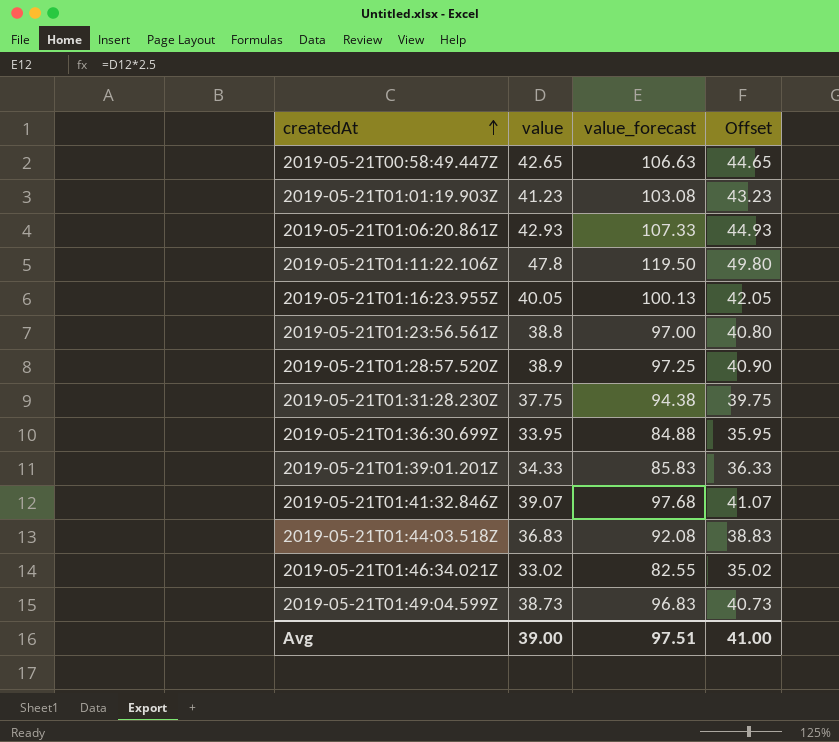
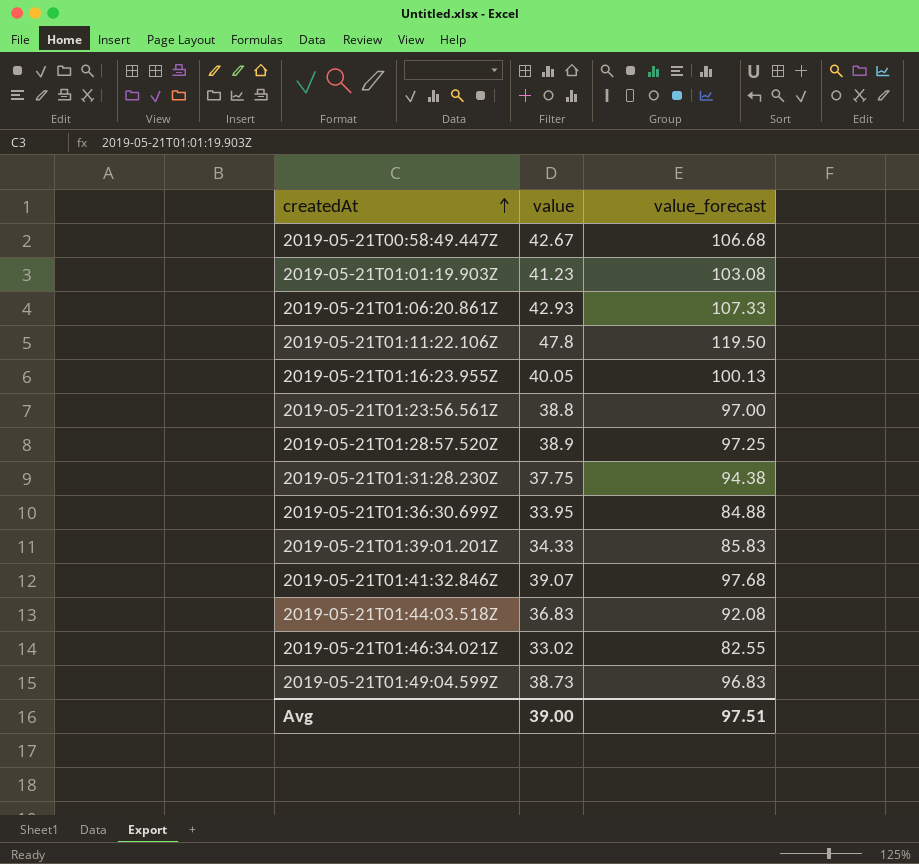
column Offset | formula: [value] + 2 -> none
2019-05-21T00:58:49.447Z | value: 42.65 -> 42.67
2019-05-21T00:58:49.447Z | value_forecast: 106.63 -> 106.68

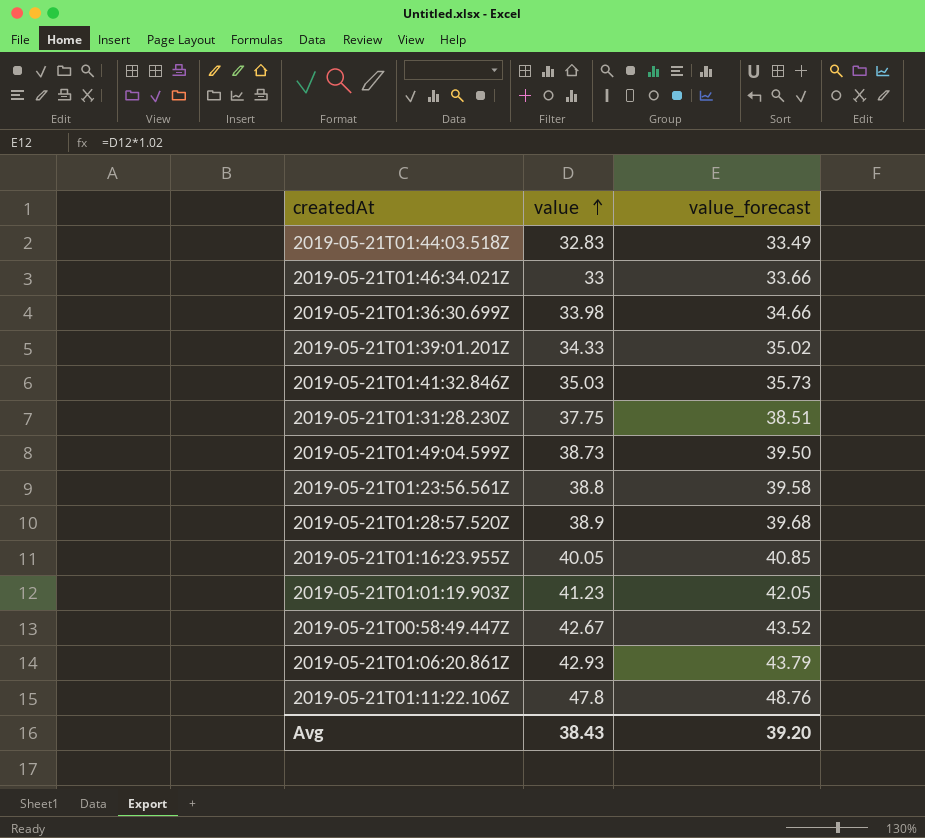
row order: createdAt ascending -> value ascending
column value_forecast | formula: [value] * 2.5 -> [value] * 1.02
2019-05-21T01:44:03.518Z | value: 36.83 -> 32.83
2019-05-21T01:46:34.021Z | value: 33.02 -> 33
2019-05-21T01:36:30.699Z | value: 33.95 -> 33.98
2019-05-21T01:41:32.846Z | value: 39.07 -> 35.03
Avg | value: 39.00 -> 38.43
Avg | value_forecast: 97.51 -> 39.20

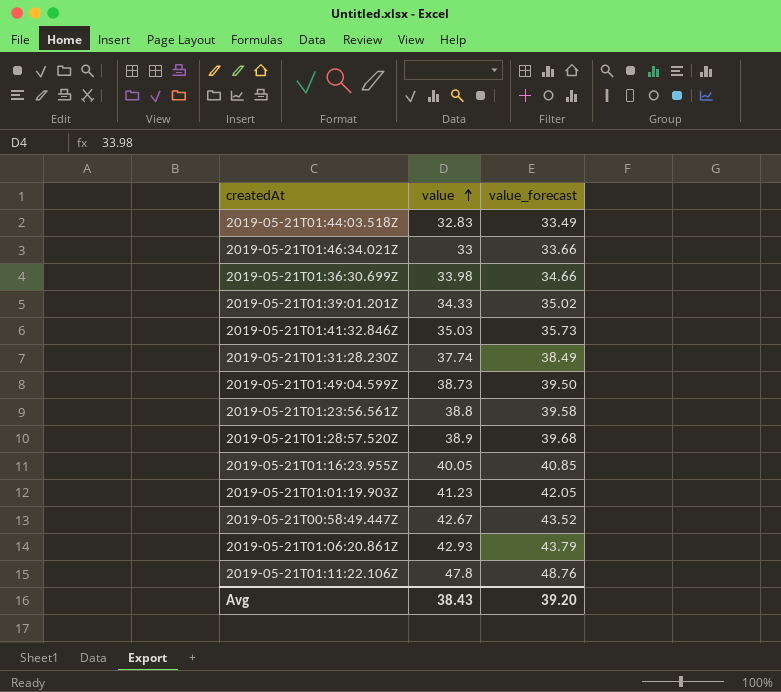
2019-05-21T01:31:28.230Z | value: 37.75 -> 37.74
2019-05-21T01:31:28.230Z | value_forecast: 38.51 -> 38.49

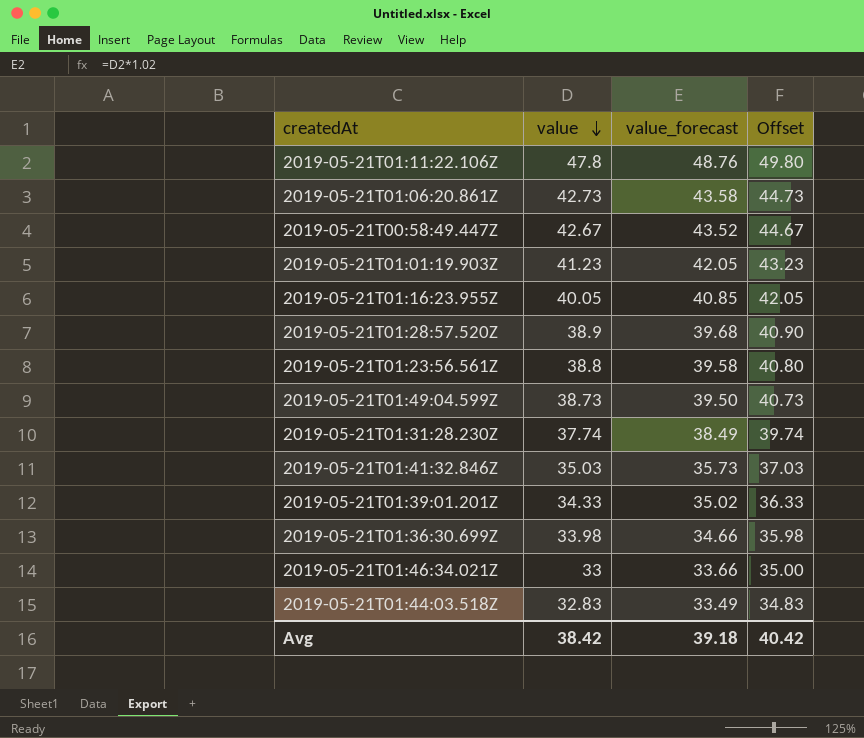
row order: value ascending -> value descending
column Offset | formula: none -> [value] + 2
2019-05-21T01:06:20.861Z | value: 42.93 -> 42.73
2019-05-21T01:06:20.861Z | value_forecast: 43.79 -> 43.58
Avg | value: 38.43 -> 38.42
Avg | value_forecast: 39.20 -> 39.18

